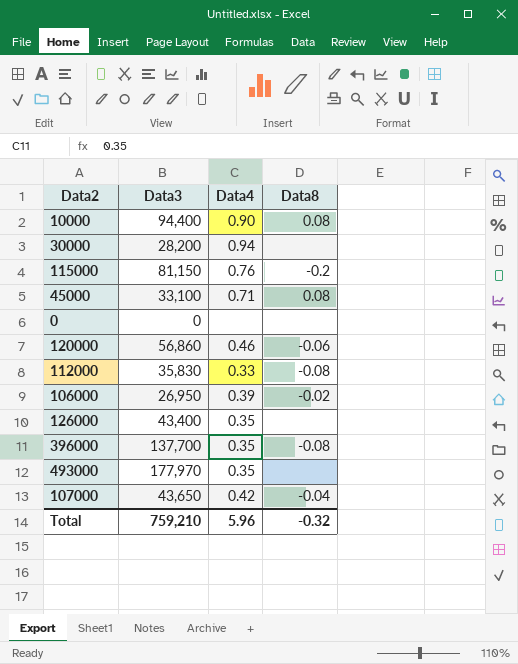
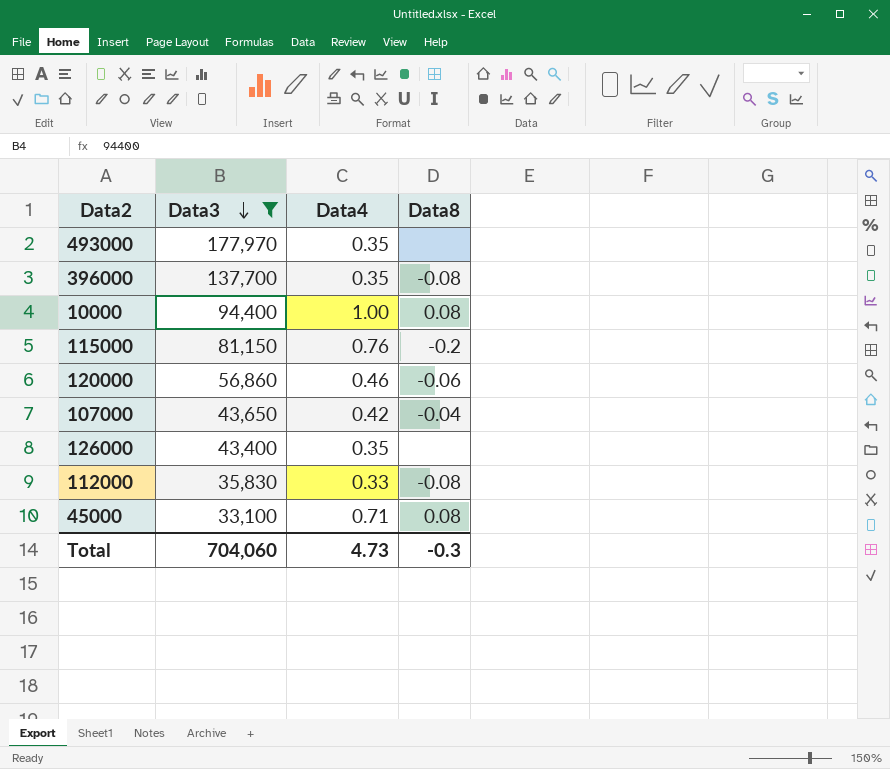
filter: none -> Data3 >= 33,100
row order: none -> Data3 descending
10000 | Data4: 0.90 -> 1.00
Total | Data3: 759,210 -> 704,060
Total | Data4: 5.96 -> 4.73
Total | Data8: -0.32 -> -0.3

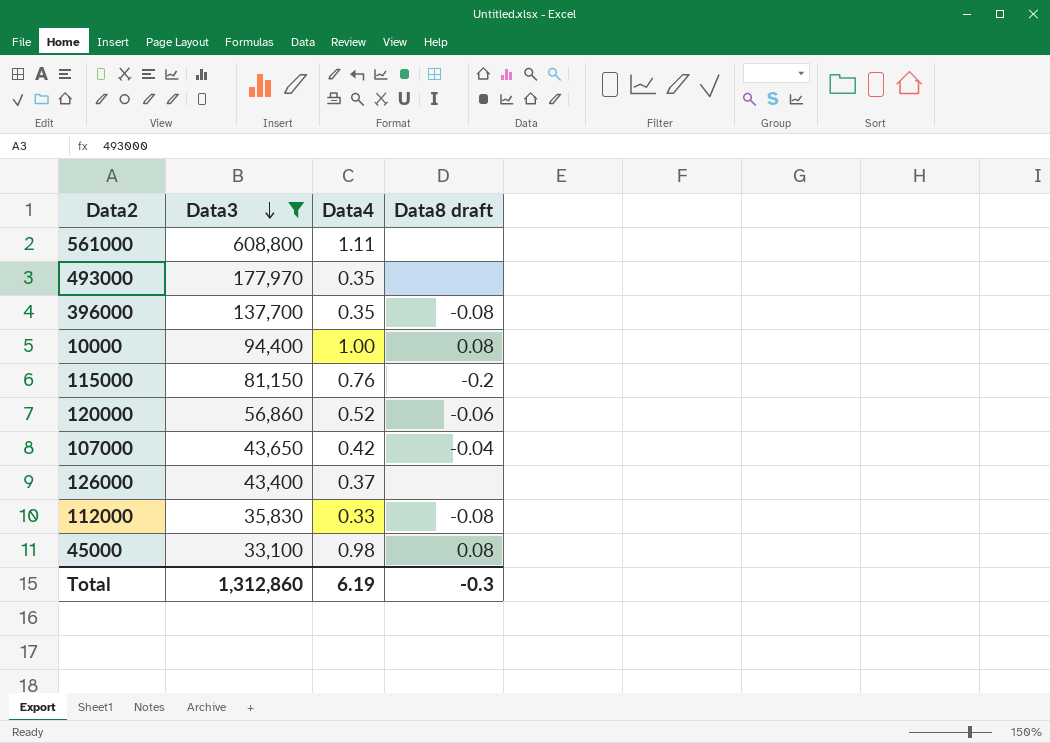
column name: Data8 -> Data8 draft
row 561000: none -> 608,800 | 1.11 | none
120000 | Data4: 0.46 -> 0.52
126000 | Data4: 0.35 -> 0.37
45000 | Data4: 0.71 -> 0.98
Total | Data3: 704,060 -> 1,312,860
Total | Data4: 4.73 -> 6.19

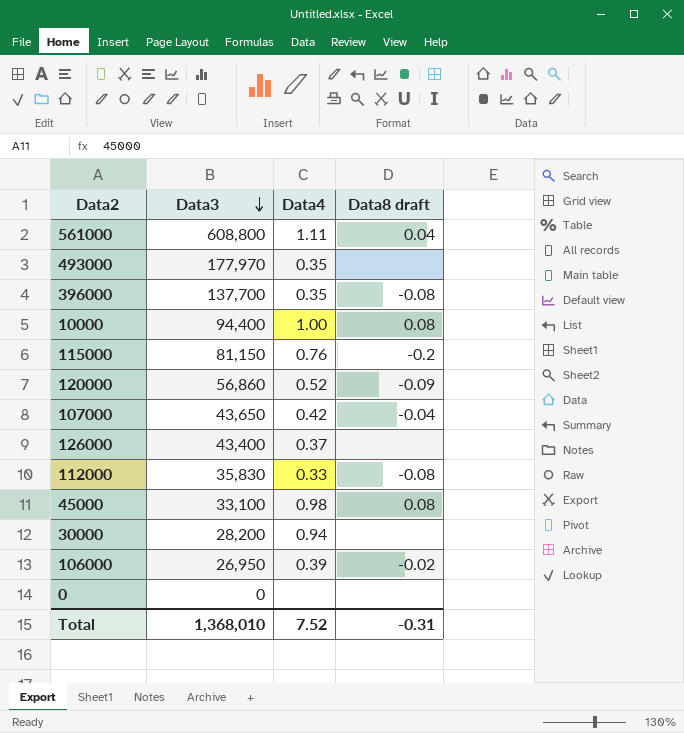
filter: Data3 >= 33,100 -> none
561000 | Data8 draft: none -> 0.04
120000 | Data8 draft: -0.06 -> -0.09
Total | Data3: 1,312,860 -> 1,368,010
Total | Data4: 6.19 -> 7.52
Total | Data8 draft: -0.3 -> -0.31

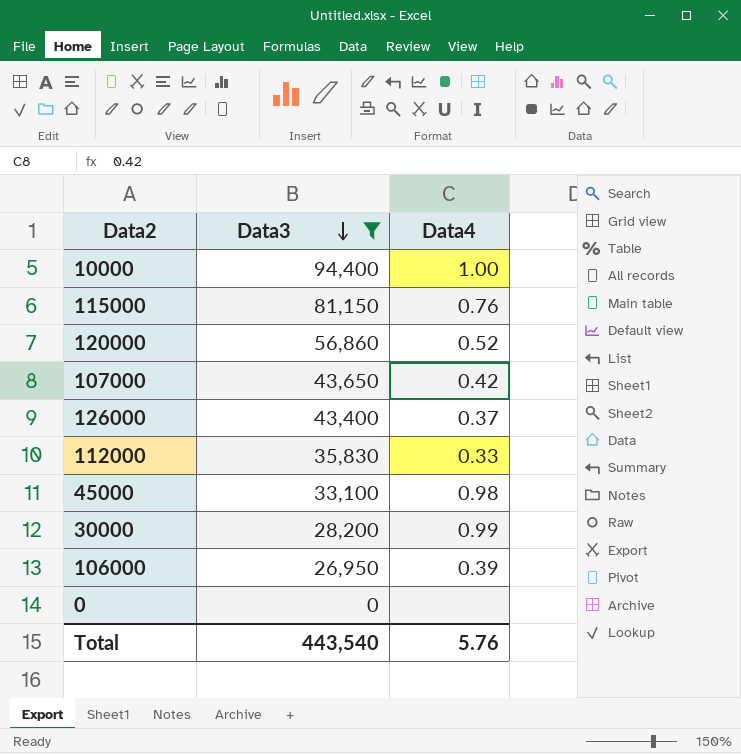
filter: none -> Data3 <= 94,400
column Data8 draft | position: 4 -> none
30000 | Data4: 0.94 -> 0.99
Total | Data3: 1,368,010 -> 443,540
Total | Data4: 7.52 -> 5.76

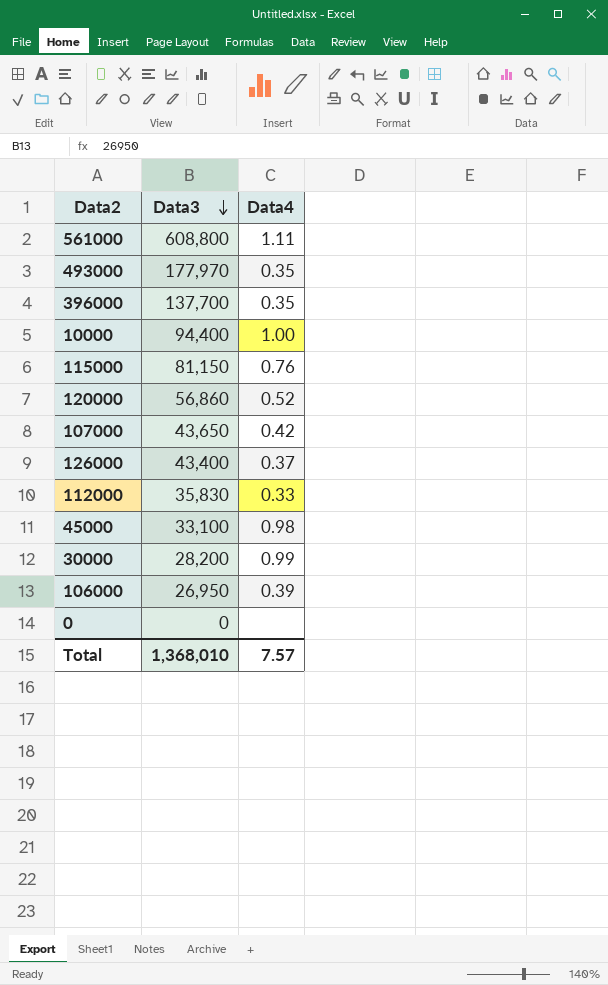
filter: Data3 <= 94,400 -> none
Total | Data3: 443,540 -> 1,368,010
Total | Data4: 5.76 -> 7.57

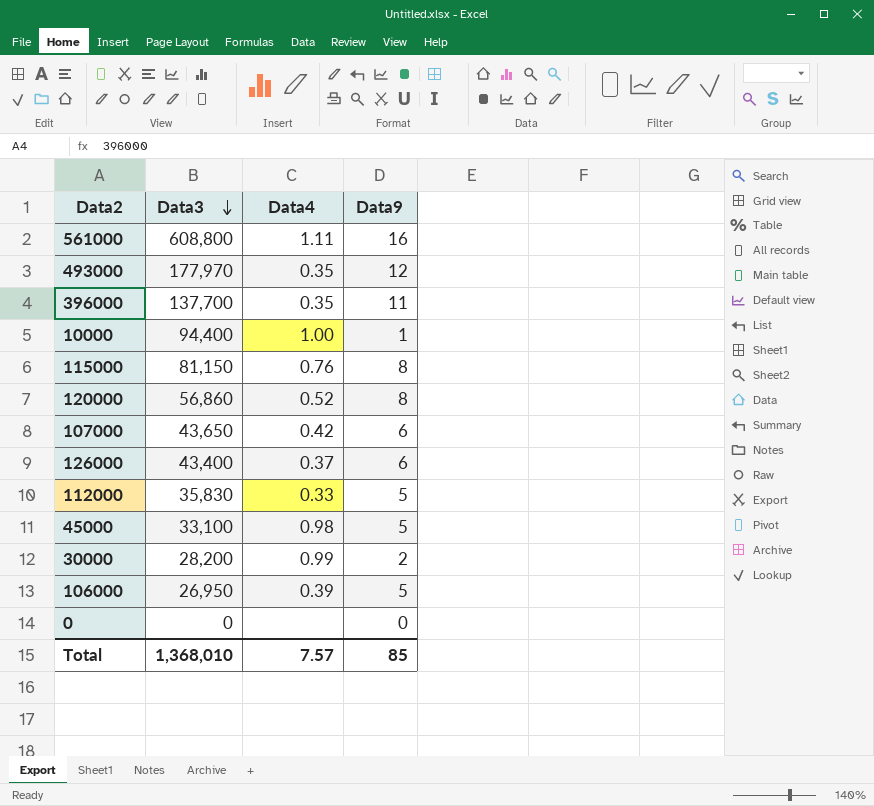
column Data9 | position: none -> 4

